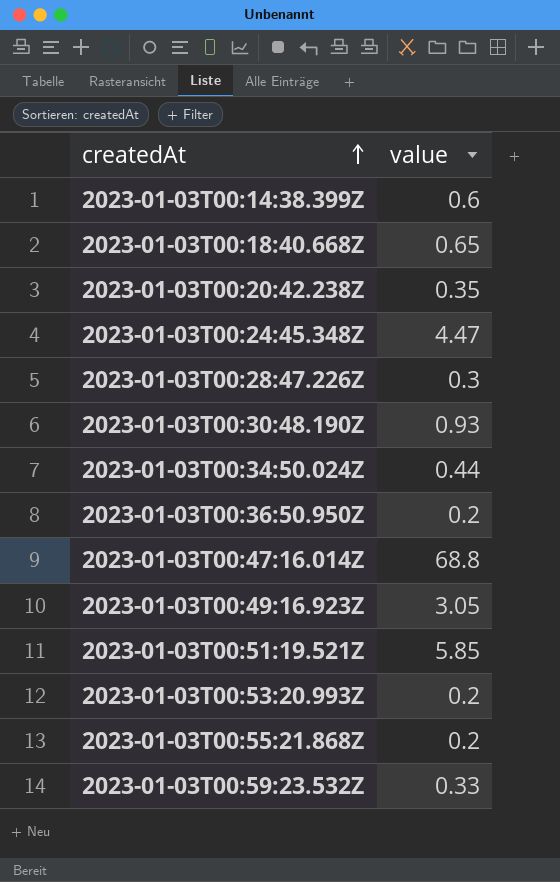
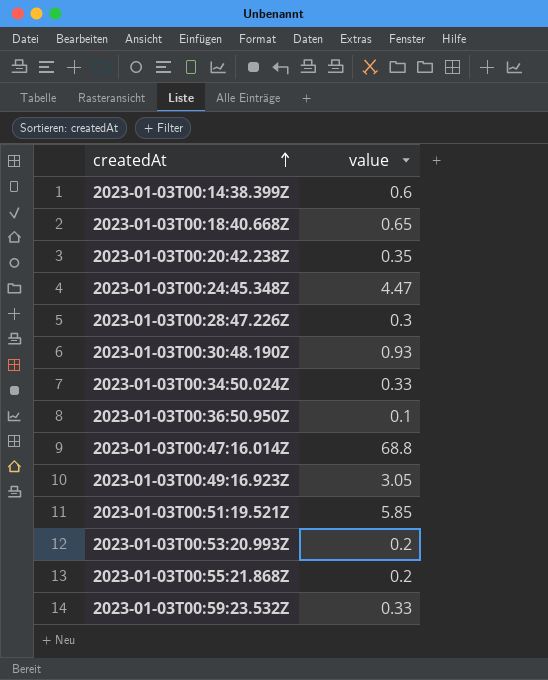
2023-01-03T00:34:50.024Z | value: 0.44 -> 0.33
2023-01-03T00:36:50.950Z | value: 0.2 -> 0.1

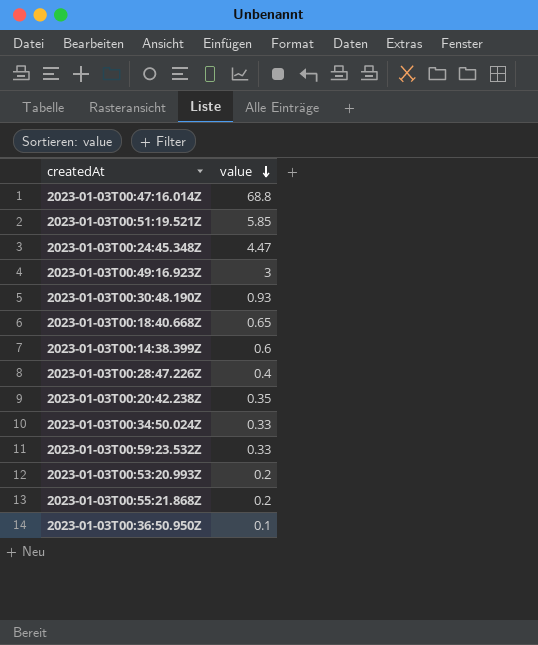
row order: createdAt ascending -> value descending
2023-01-03T00:49:16.923Z | value: 3.05 -> 3
2023-01-03T00:28:47.226Z | value: 0.3 -> 0.4

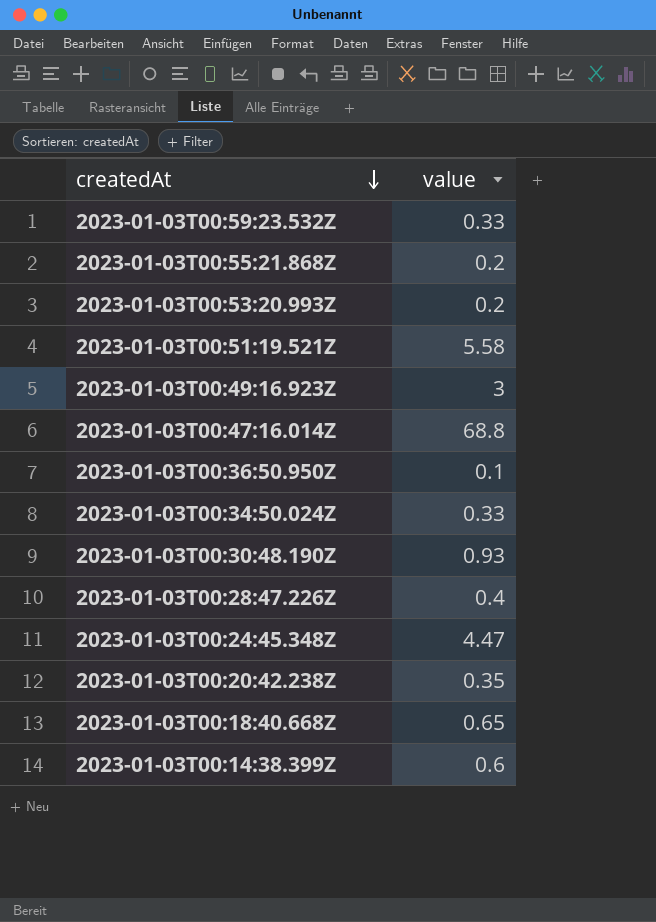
row order: value descending -> createdAt descending
2023-01-03T00:51:19.521Z | value: 5.85 -> 5.58

